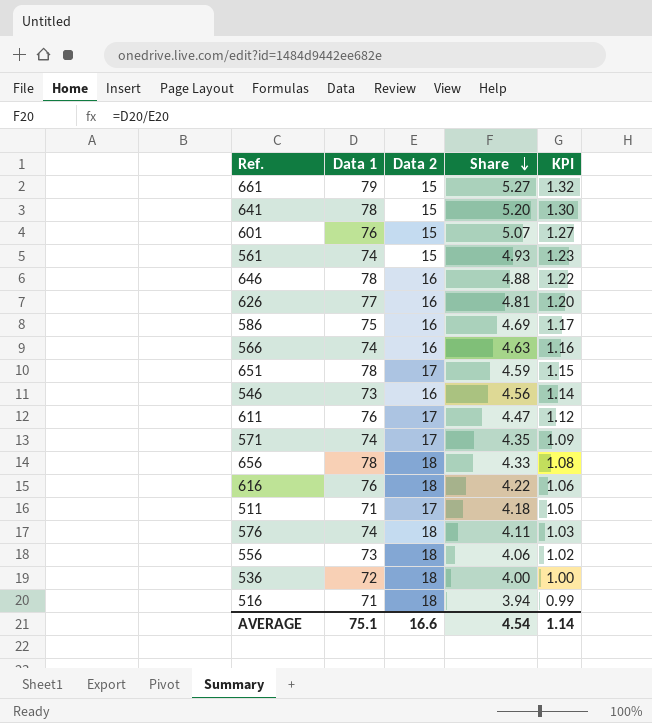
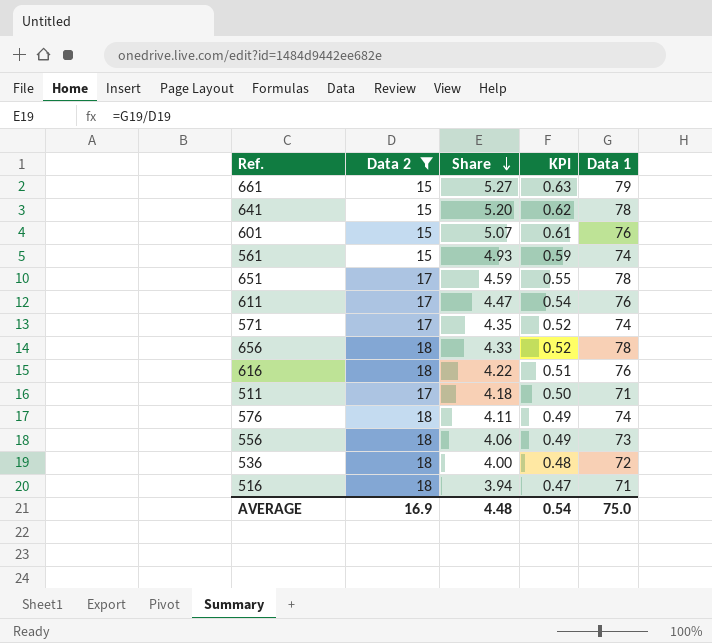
filter: none -> Data 2 != 16
column KPI | formula: [Share] * 0.25 -> [Share] * 0.12
column Data 1 | position: 2 -> 5
AVERAGE | Data 2: 16.6 -> 16.9
AVERAGE | Share: 4.54 -> 4.48
AVERAGE | KPI: 1.14 -> 0.54
AVERAGE | Data 1: 75.1 -> 75.0

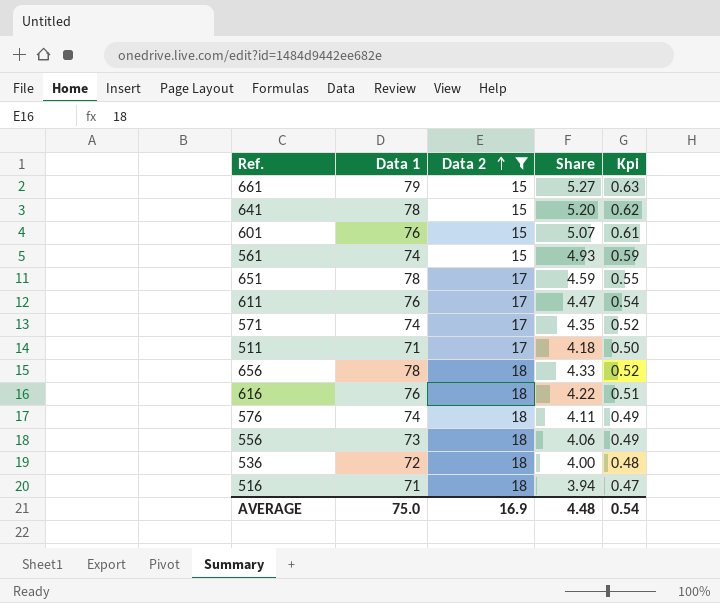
row order: Share descending -> Data 2 ascending
column Data 1 | position: 5 -> 2
column name: KPI -> Kpi

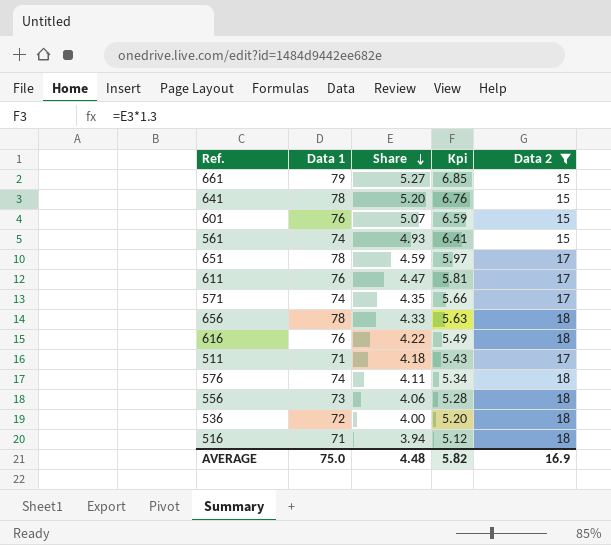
row order: Data 2 ascending -> Share descending
column Kpi | formula: [Share] * 0.12 -> [Share] * 1.3
column Data 2 | position: 3 -> 5
AVERAGE | Kpi: 0.54 -> 5.82

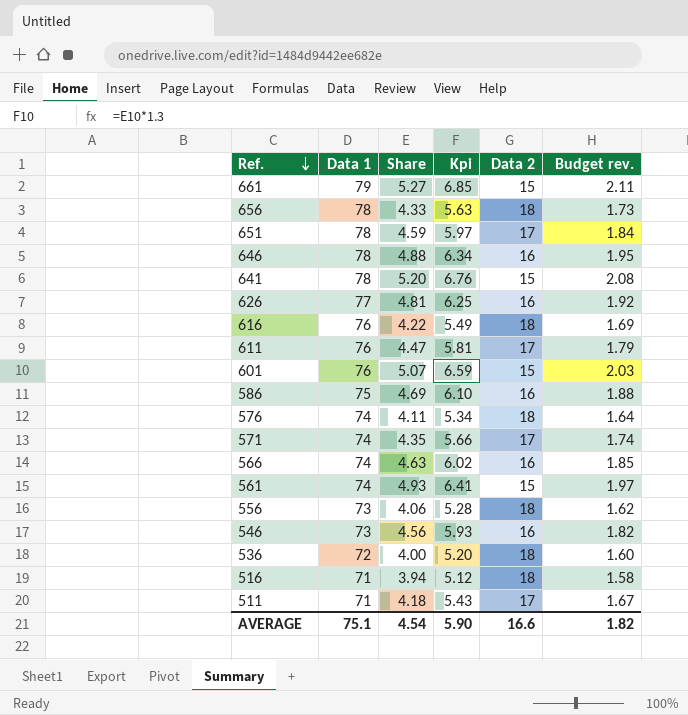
filter: Data 2 != 16 -> none
row order: Share descending -> Ref. descending
column Budget rev. | formula: none -> [Share] * 0.4
AVERAGE | Data 1: 75.0 -> 75.1
AVERAGE | Share: 4.48 -> 4.54
AVERAGE | Kpi: 5.82 -> 5.90
AVERAGE | Data 2: 16.9 -> 16.6

